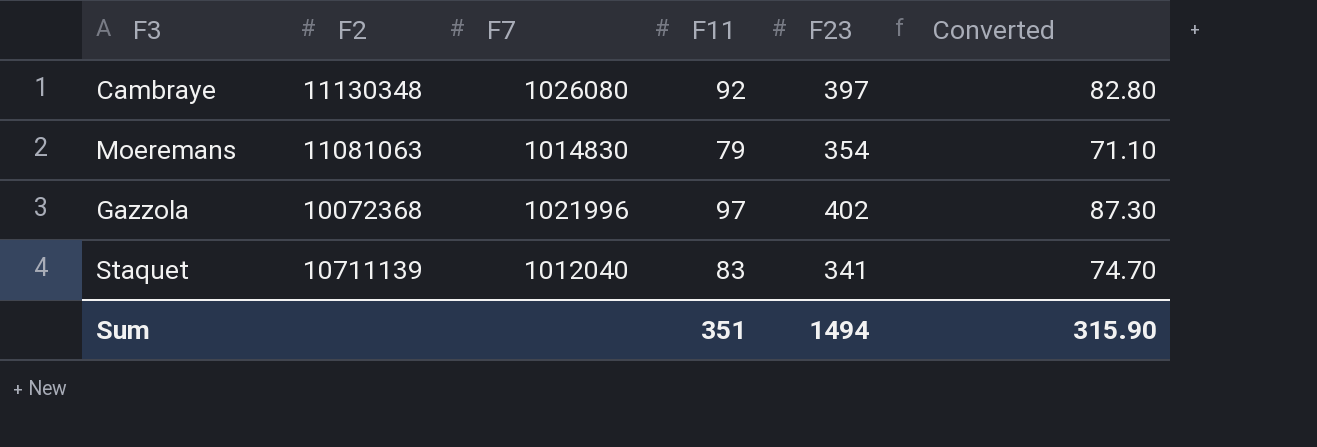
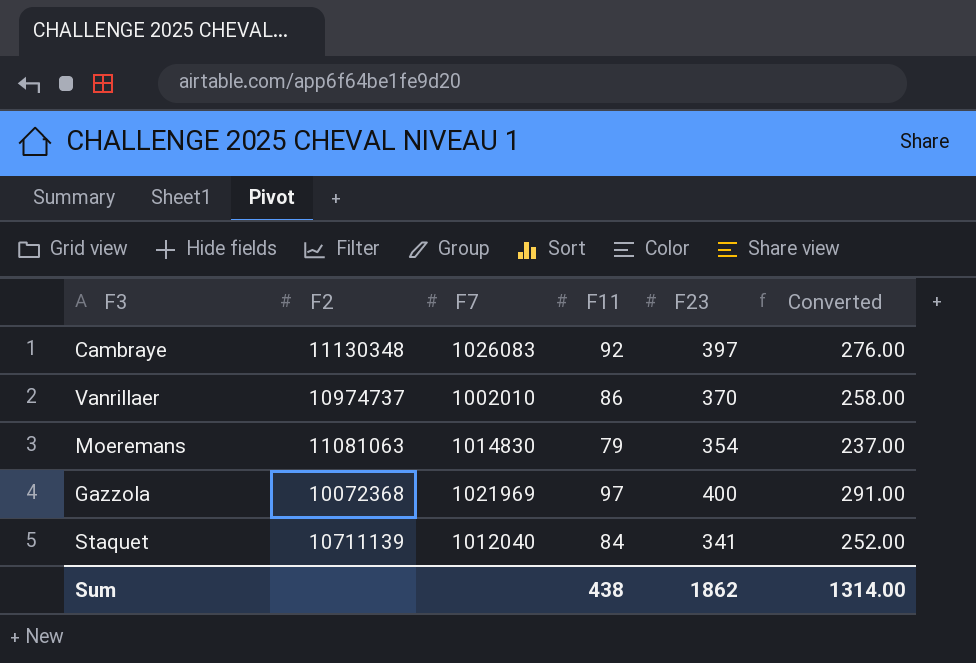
column Converted | formula: [F11] * 0.9 -> [F11] * 3
Cambraye | F7: 1026080 -> 1026083
row Vanrillaer: none -> 10974737 | 1002010 | 86 | 370 | 258.00
Gazzola | F7: 1021996 -> 1021969
Gazzola | F23: 402 -> 400
Staquet | F11: 83 -> 84
Sum | F11: 351 -> 438
Sum | F23: 1494 -> 1862
Sum | Converted: 315.90 -> 1314.00

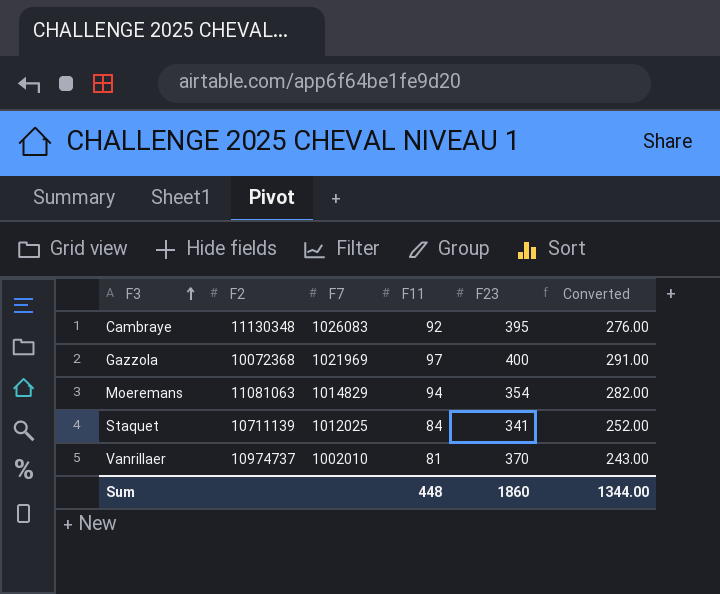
row order: none -> F3 ascending
Cambraye | F23: 397 -> 395
Moeremans | F7: 1014830 -> 1014829
Moeremans | F11: 79 -> 94
Moeremans | Converted: 237.00 -> 282.00
Staquet | F7: 1012040 -> 1012025
Vanrillaer | F11: 86 -> 81
Vanrillaer | Converted: 258.00 -> 243.00
Sum | F11: 438 -> 448
Sum | F23: 1862 -> 1860
Sum | Converted: 1314.00 -> 1344.00

